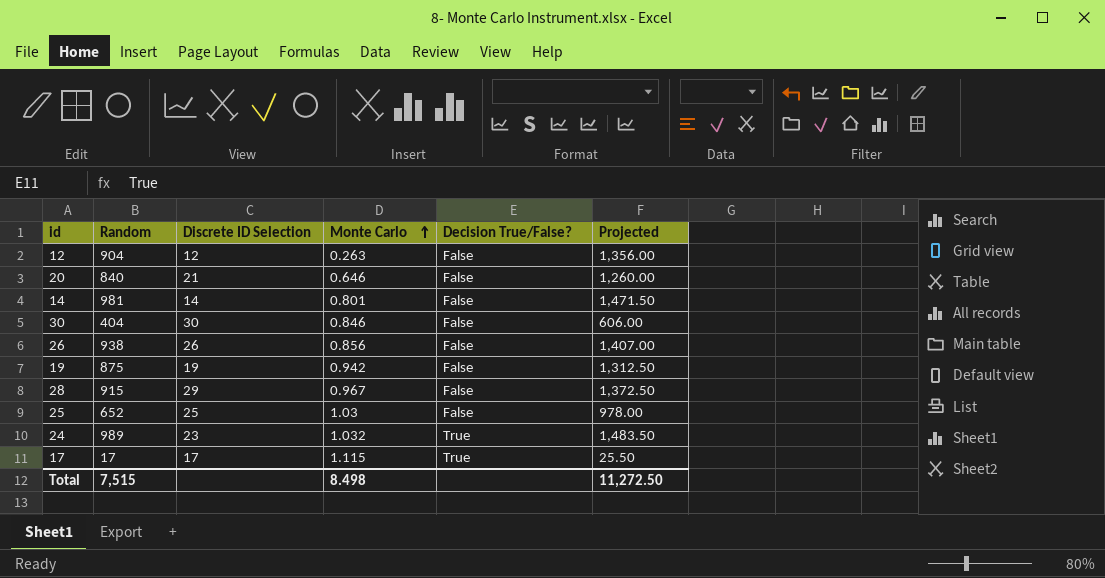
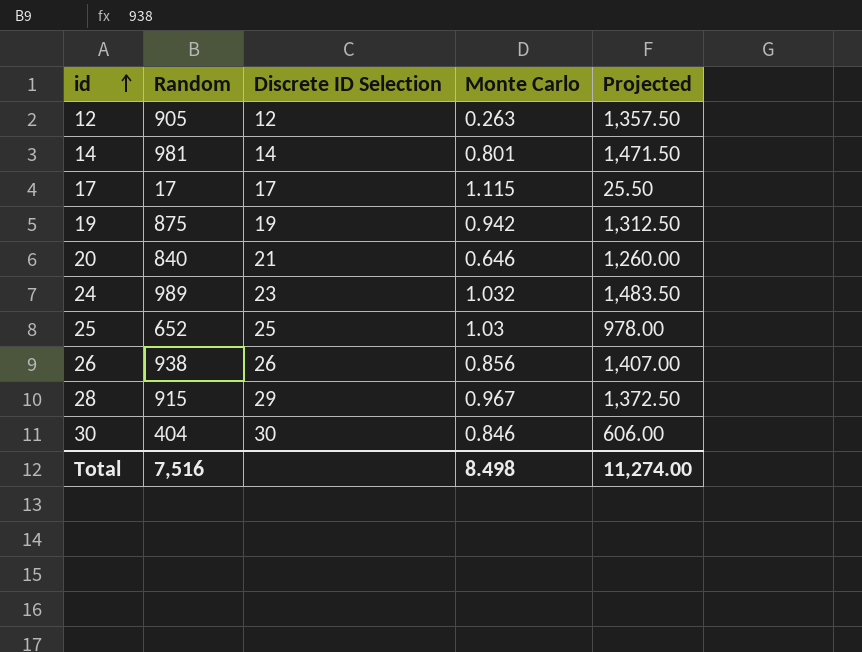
row order: Monte Carlo ascending -> id ascending
column Decision True/False? | position: 5 -> none
12 | Random: 904 -> 905
12 | Projected: 1,356.00 -> 1,357.50
Total | Random: 7,515 -> 7,516
Total | Projected: 11,272.50 -> 11,274.00

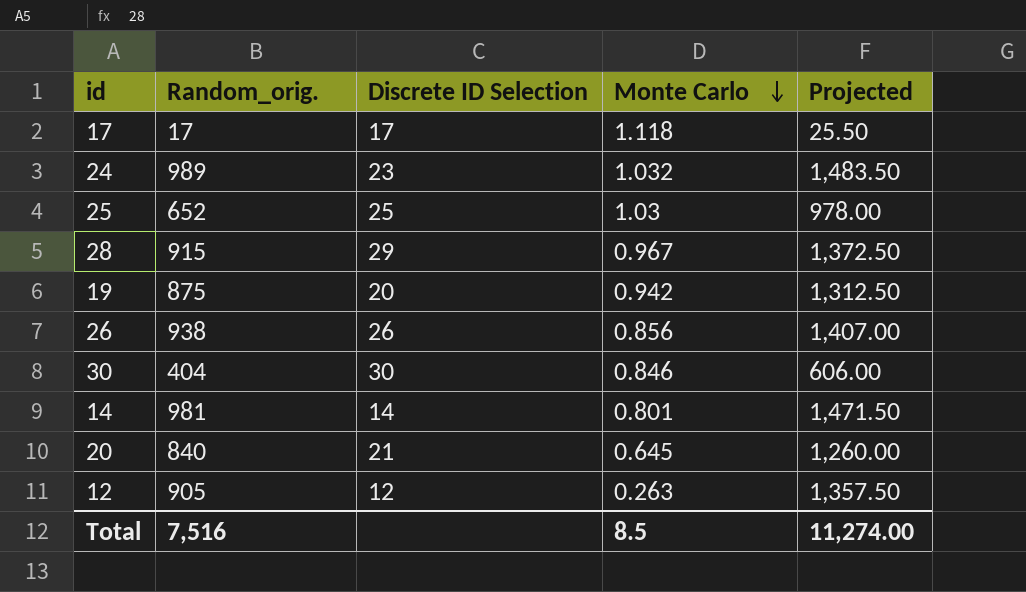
row order: id ascending -> Monte Carlo descending
column name: Random -> Random_orig.
17 | Monte Carlo: 1.115 -> 1.118
19 | Discrete ID Selection: 19 -> 20
20 | Monte Carlo: 0.646 -> 0.645
Total | Monte Carlo: 8.498 -> 8.5

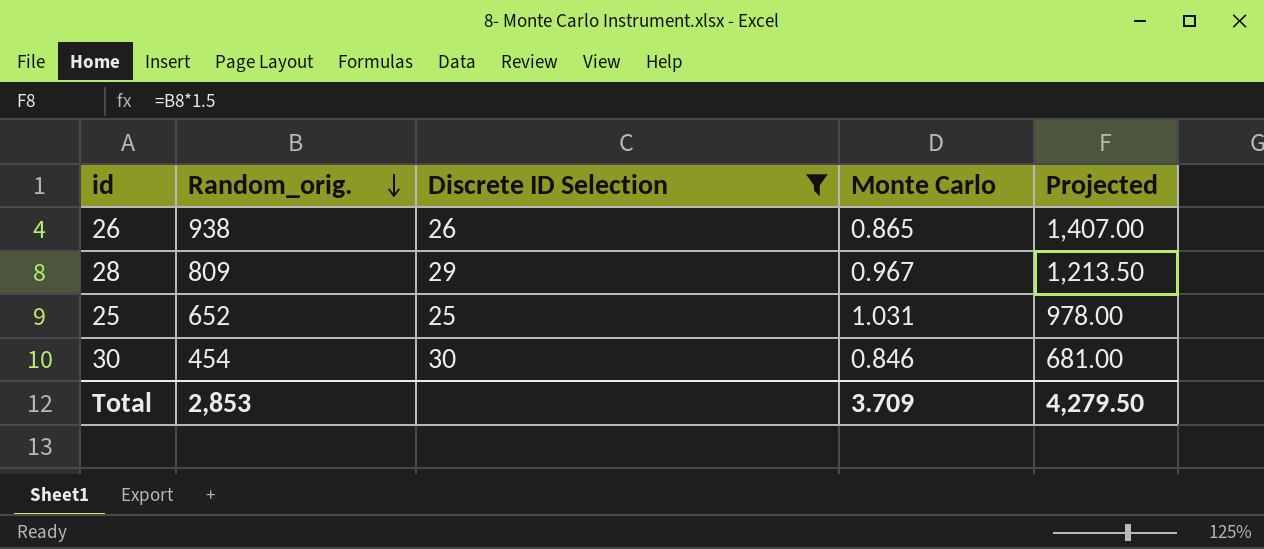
filter: none -> Discrete ID Selection >= 25
row order: Monte Carlo descending -> Random_orig. descending
26 | Monte Carlo: 0.856 -> 0.865
28 | Random_orig.: 915 -> 809
28 | Projected: 1,372.50 -> 1,213.50
25 | Monte Carlo: 1.03 -> 1.031
30 | Random_orig.: 404 -> 454
30 | Projected: 606.00 -> 681.00
Total | Random_orig.: 7,516 -> 2,853
Total | Monte Carlo: 8.5 -> 3.709
Total | Projected: 11,274.00 -> 4,279.50

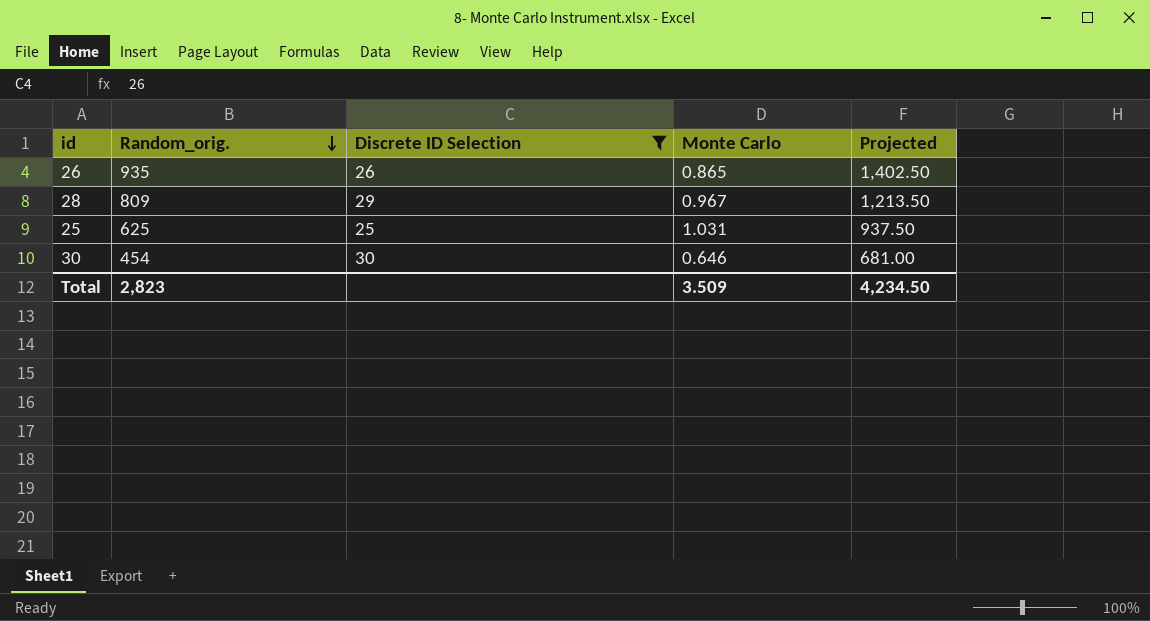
26 | Random_orig.: 938 -> 935
26 | Projected: 1,407.00 -> 1,402.50
25 | Random_orig.: 652 -> 625
25 | Projected: 978.00 -> 937.50
30 | Monte Carlo: 0.846 -> 0.646
Total | Random_orig.: 2,853 -> 2,823
Total | Monte Carlo: 3.709 -> 3.509
Total | Projected: 4,279.50 -> 4,234.50

